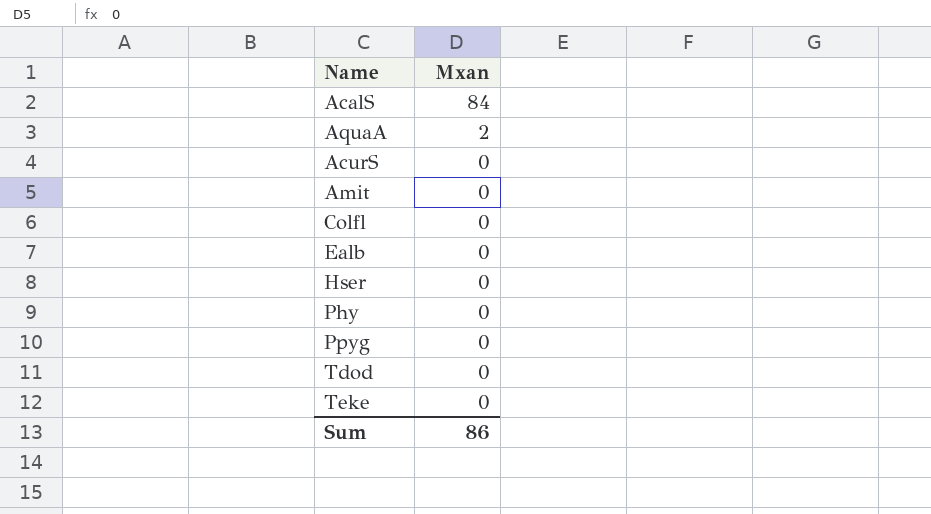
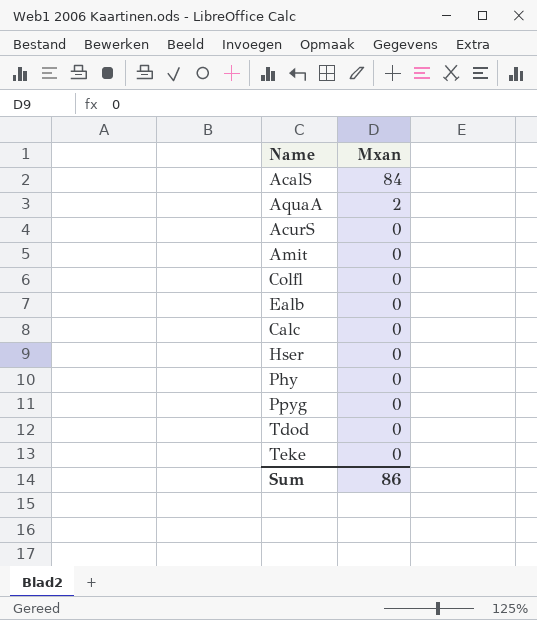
row Calc: none -> 0

